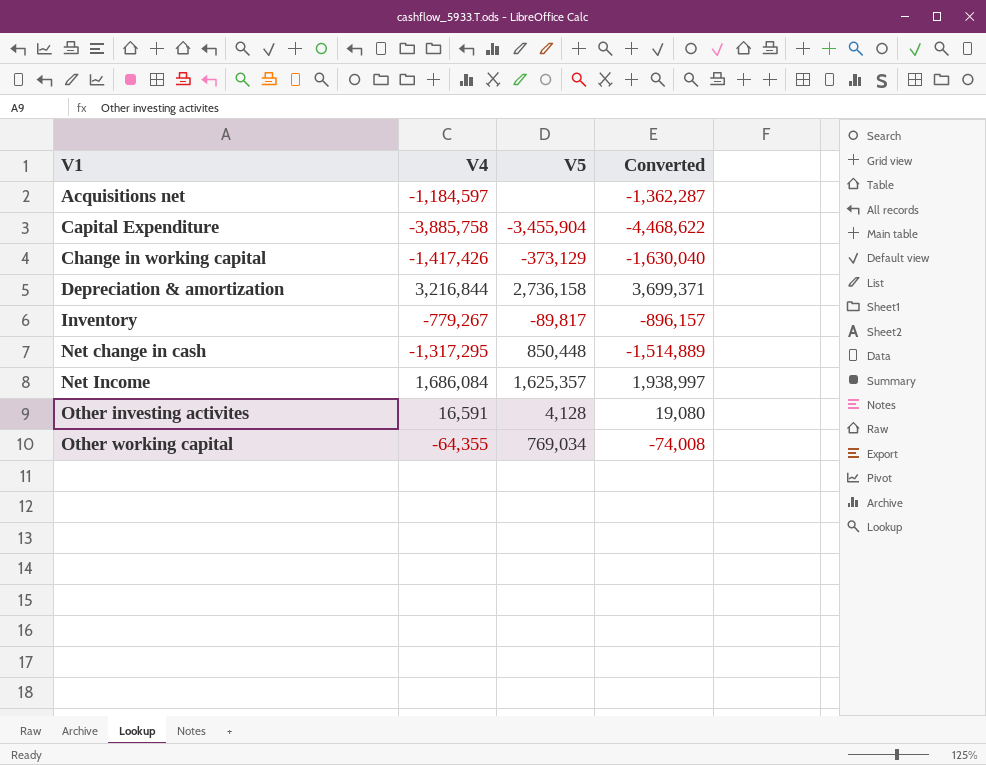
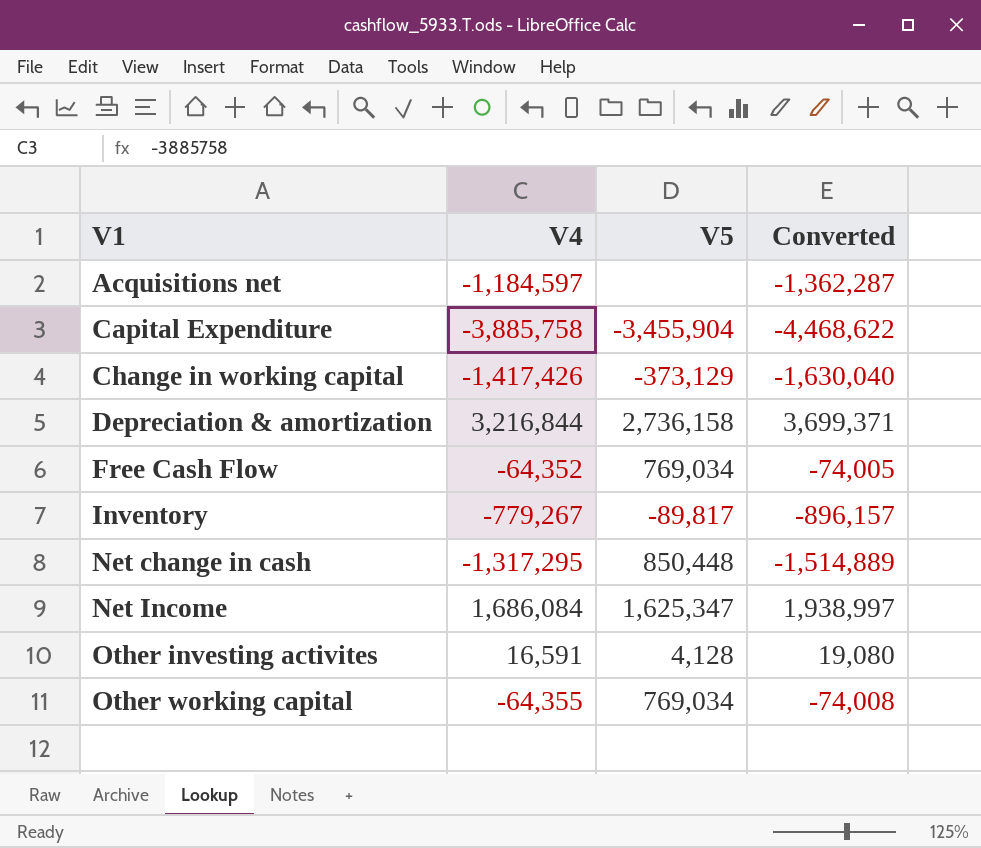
row Free Cash Flow: none -> -64,352 | 769,034 | -74,005
Net Income | V5: 1,625,357 -> 1,625,347

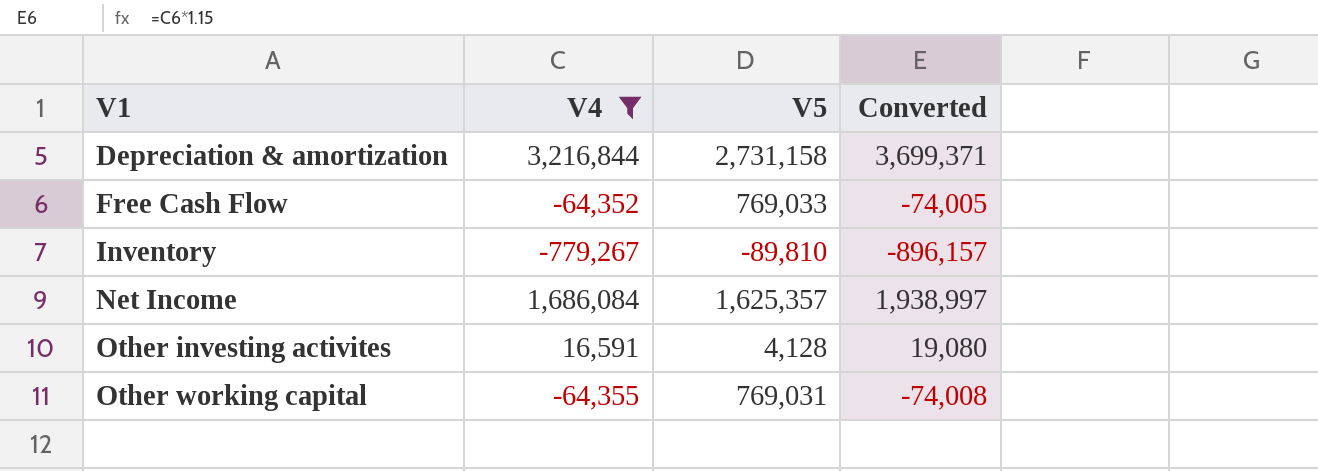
filter: none -> V4 >= -779,267
Depreciation & amortization | V5: 2,736,158 -> 2,731,158
Free Cash Flow | V5: 769,034 -> 769,033
Inventory | V5: -89,817 -> -89,810
Net Income | V5: 1,625,347 -> 1,625,357
Other working capital | V5: 769,034 -> 769,031

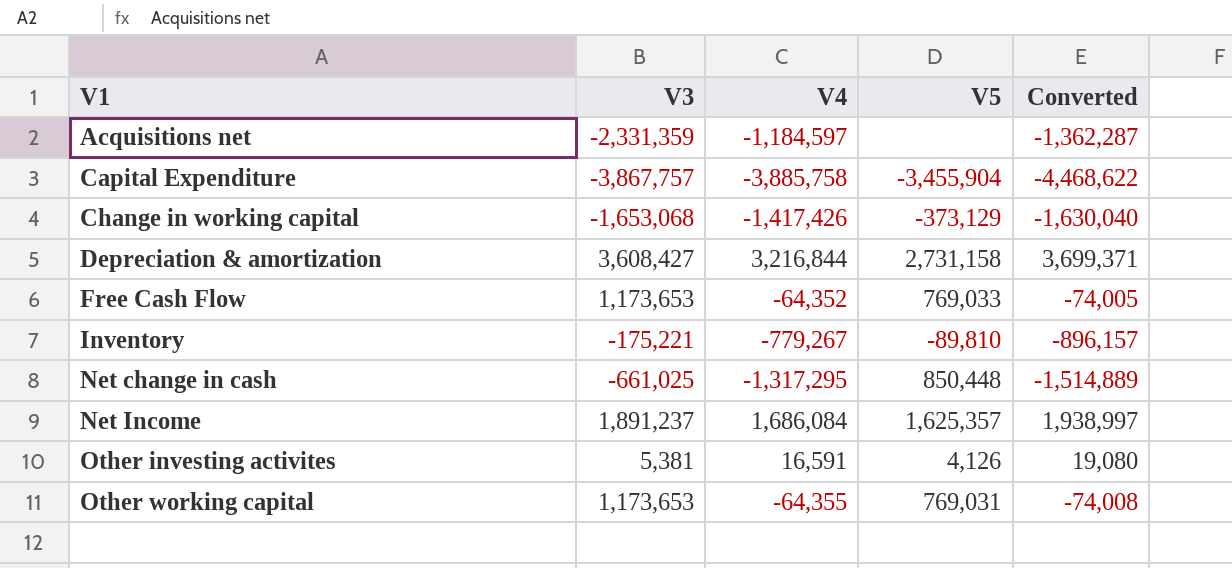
filter: V4 >= -779,267 -> none
column V3 | position: none -> 2
Other investing activites | V5: 4,128 -> 4,126

